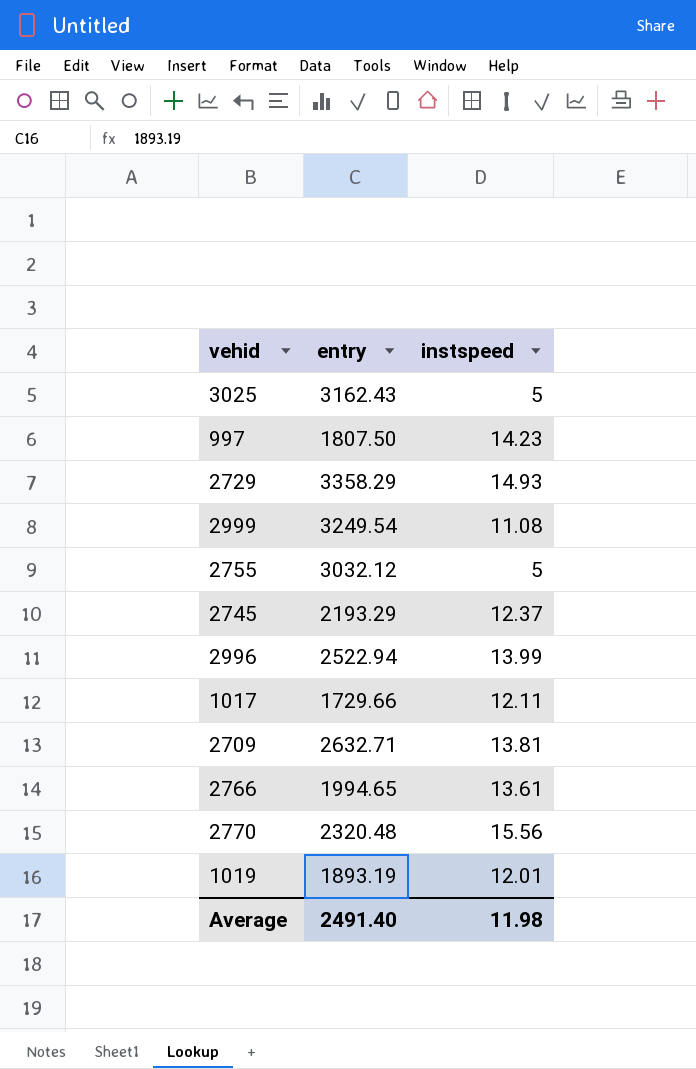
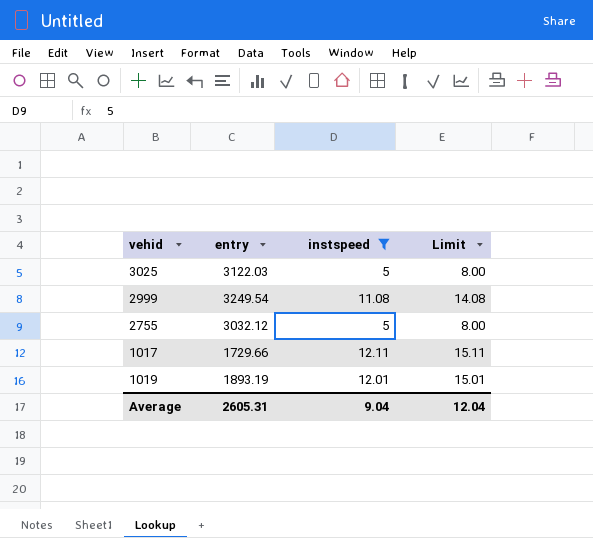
filter: none -> instspeed <= 12.11
column Limit | formula: none -> [instspeed] + 3
3025 | entry: 3162.43 -> 3122.03
Average | entry: 2491.40 -> 2605.31
Average | instspeed: 11.98 -> 9.04

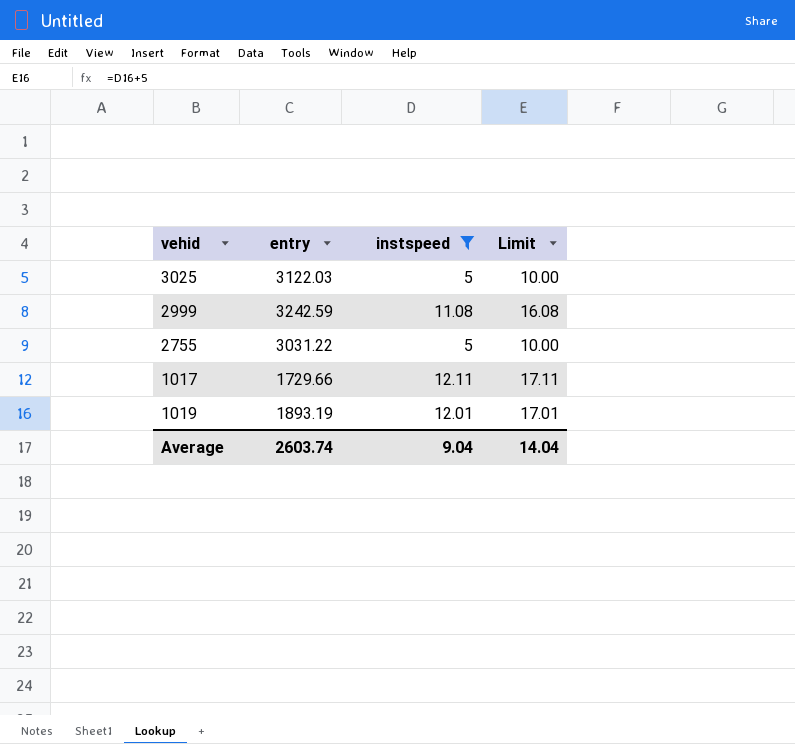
column Limit | formula: [instspeed] + 3 -> [instspeed] + 5
2999 | entry: 3249.54 -> 3242.59
2755 | entry: 3032.12 -> 3031.22
Average | entry: 2605.31 -> 2603.74
Average | Limit: 12.04 -> 14.04

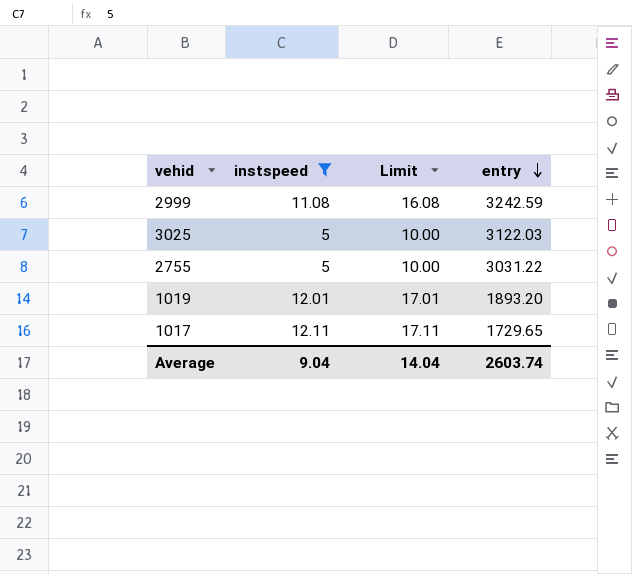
row order: none -> entry descending
column entry | position: 2 -> 4
1019 | entry: 1893.19 -> 1893.20
1017 | entry: 1729.66 -> 1729.65

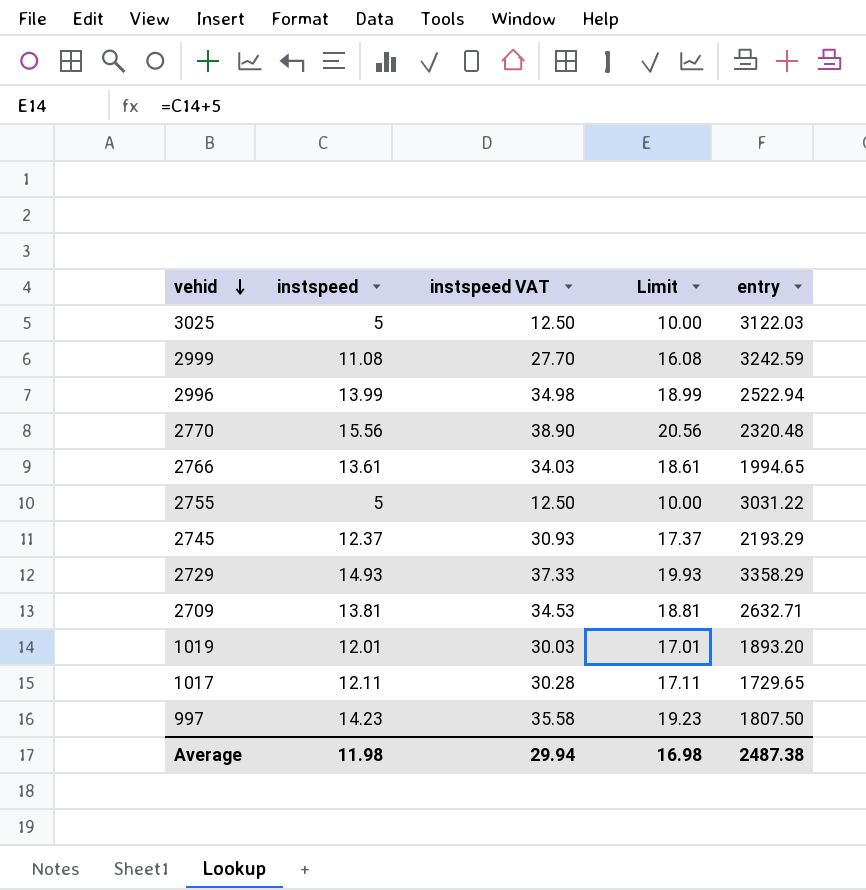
filter: instspeed <= 12.11 -> none
row order: entry descending -> vehid descending
column instspeed VAT | formula: none -> [instspeed] * 2.5
Average | instspeed: 9.04 -> 11.98
Average | Limit: 14.04 -> 16.98
Average | entry: 2603.74 -> 2487.38

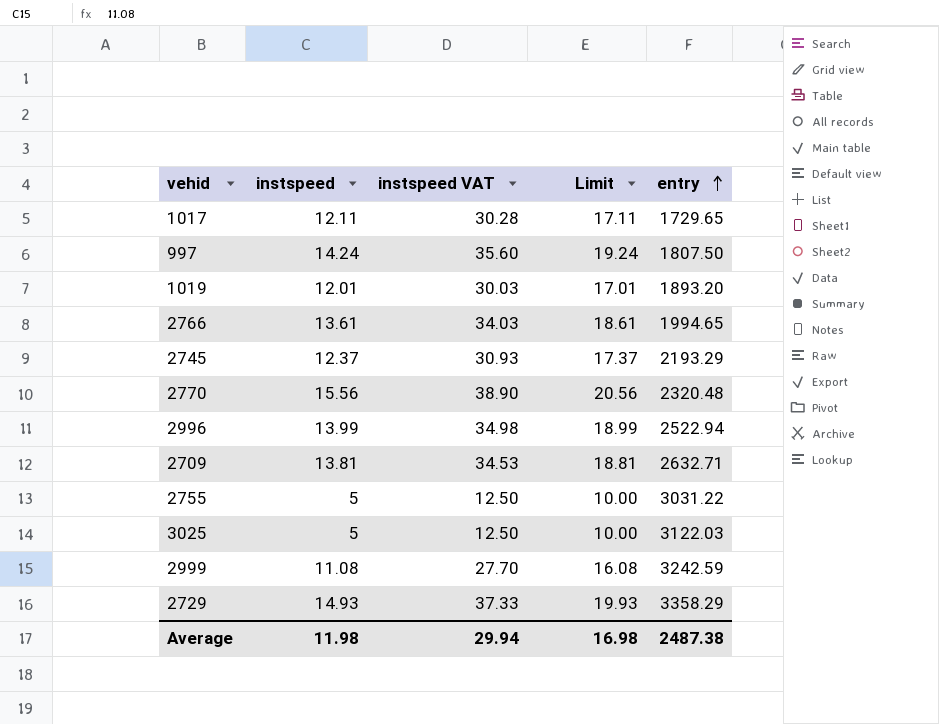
row order: vehid descending -> entry ascending
997 | instspeed: 14.23 -> 14.24
997 | instspeed VAT: 35.58 -> 35.60
997 | Limit: 19.23 -> 19.24

